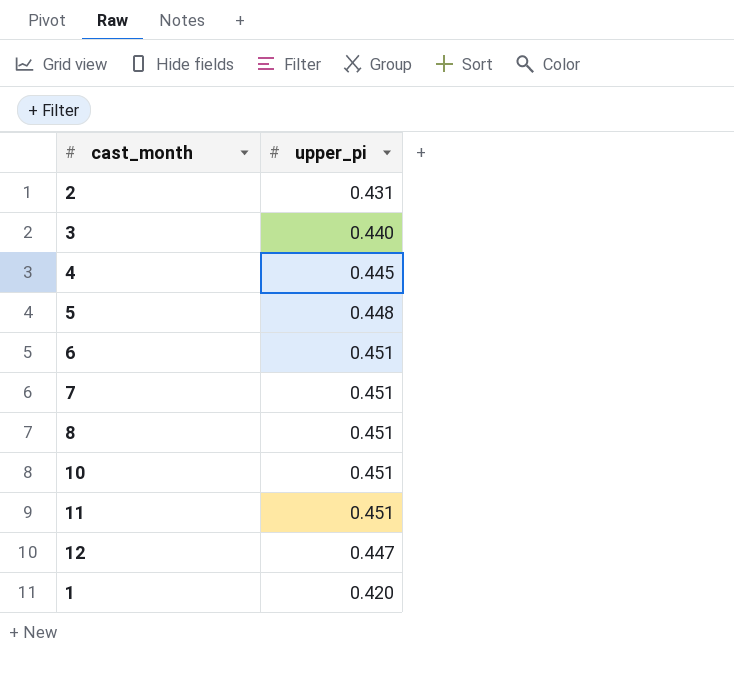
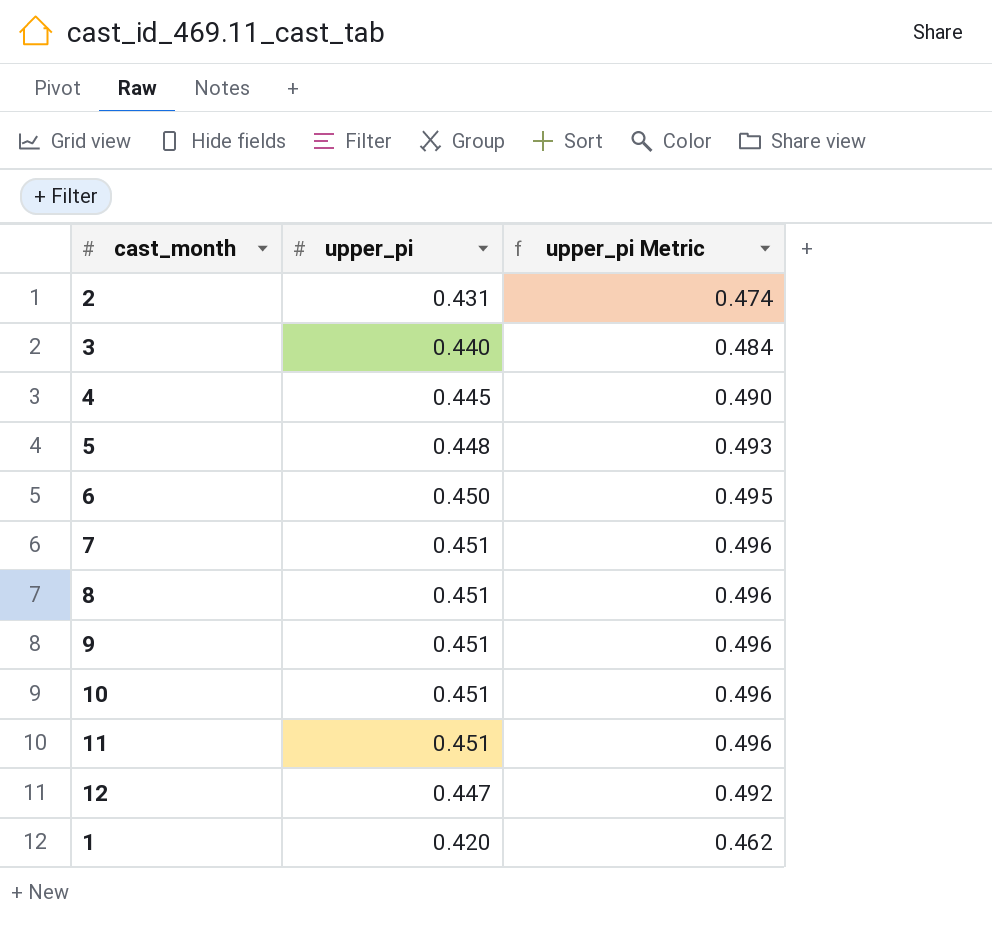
column upper_pi Metric | formula: none -> [upper_pi] * 1.1
6 | upper_pi: 0.451 -> 0.450
row 9: none -> 0.451 | 0.496

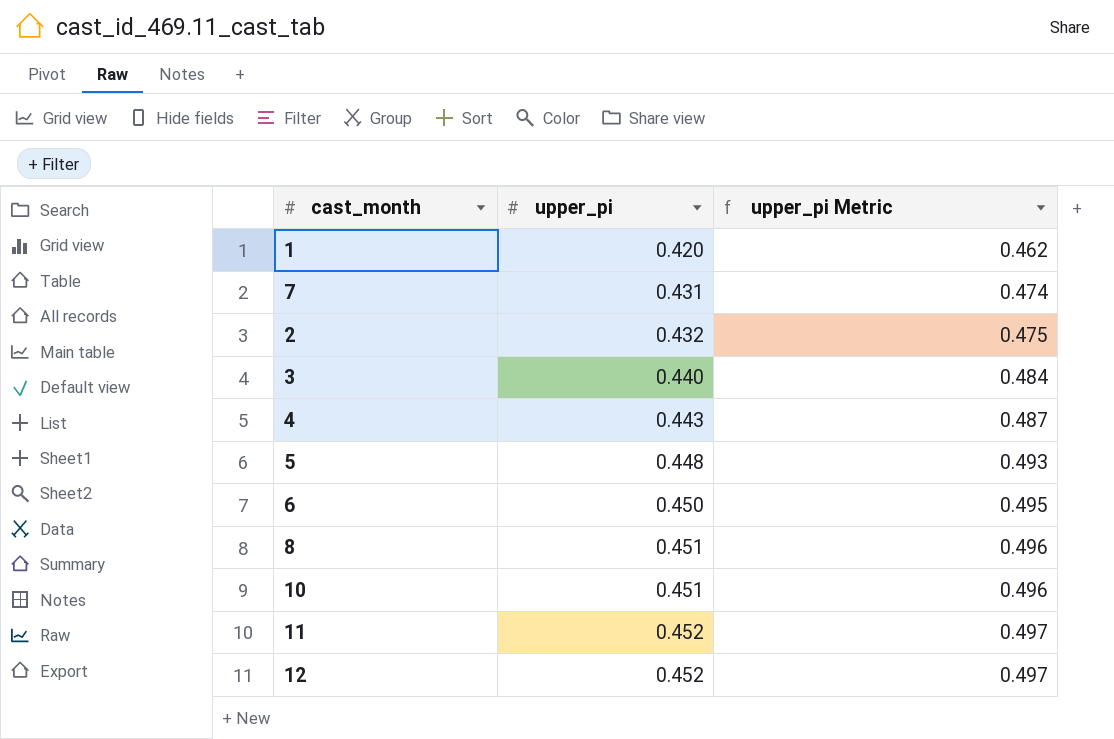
row order: none -> upper_pi ascending
row 9: 0.451 | 0.496 -> none
7 | upper_pi: 0.451 -> 0.431
7 | upper_pi Metric: 0.496 -> 0.474
2 | upper_pi: 0.431 -> 0.432
2 | upper_pi Metric: 0.474 -> 0.475
4 | upper_pi: 0.445 -> 0.443
4 | upper_pi Metric: 0.490 -> 0.487
11 | upper_pi: 0.451 -> 0.452
11 | upper_pi Metric: 0.496 -> 0.497
12 | upper_pi: 0.447 -> 0.452
12 | upper_pi Metric: 0.492 -> 0.497

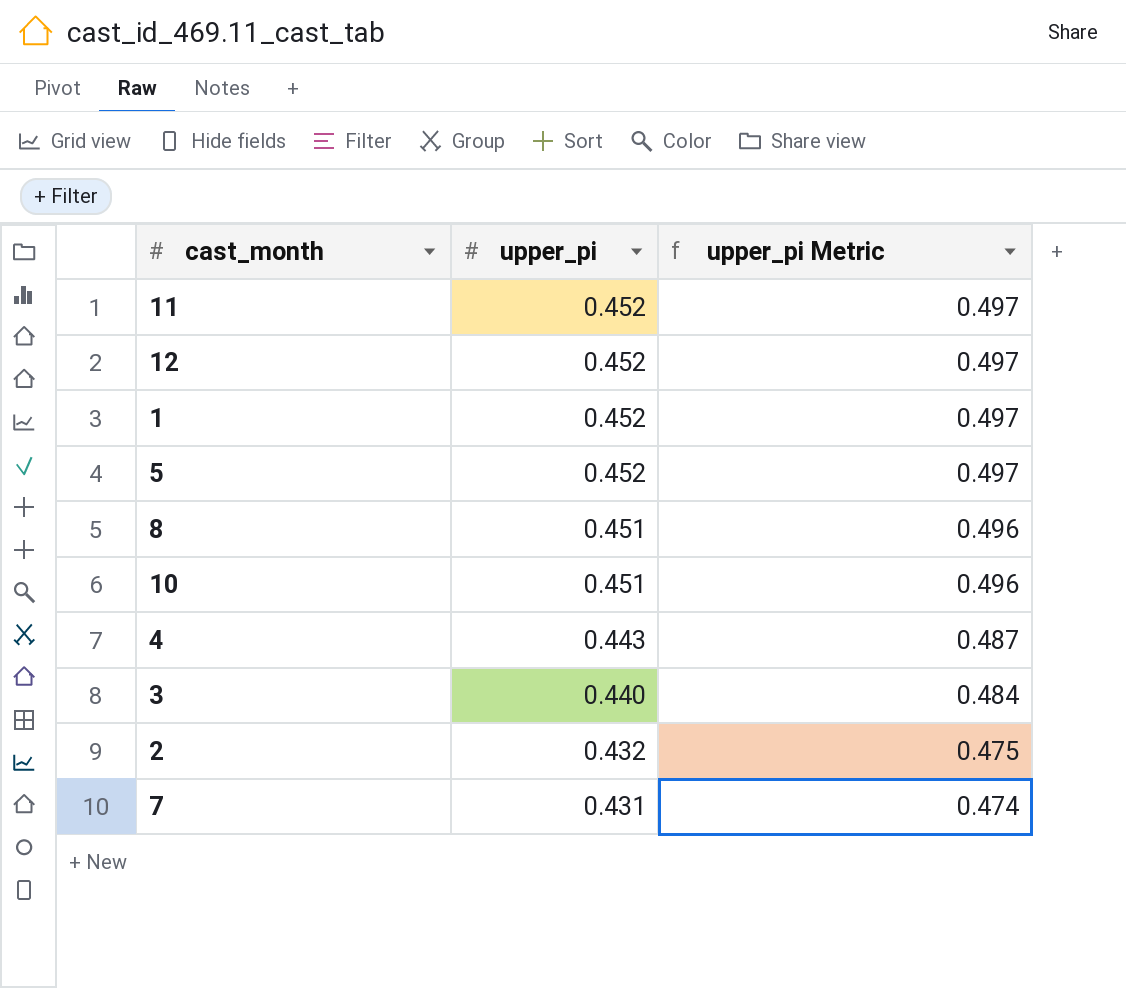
row order: upper_pi ascending -> upper_pi descending
row 6: 0.450 | 0.495 -> none
1 | upper_pi: 0.420 -> 0.452
1 | upper_pi Metric: 0.462 -> 0.497
5 | upper_pi: 0.448 -> 0.452
5 | upper_pi Metric: 0.493 -> 0.497

